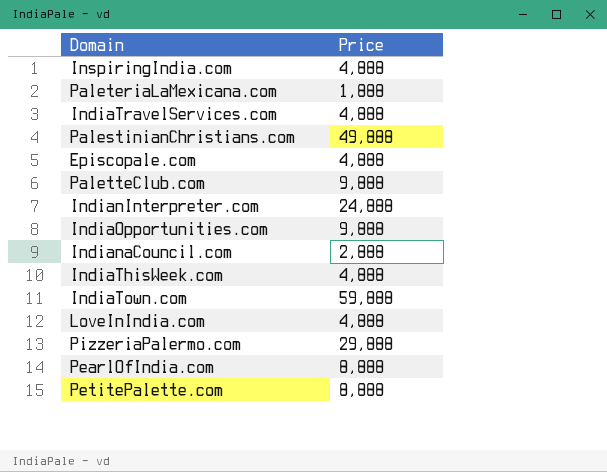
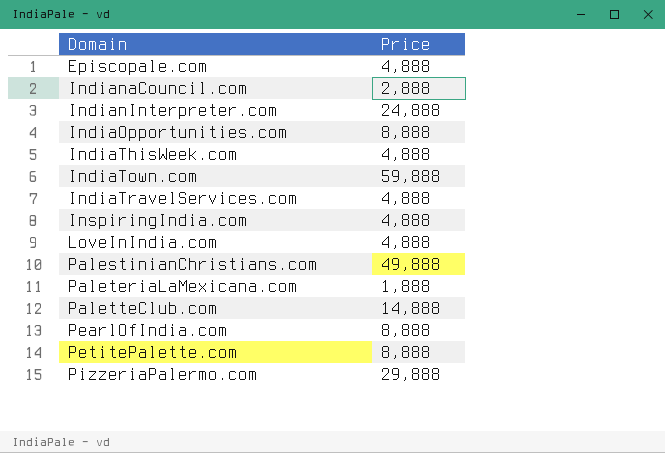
row order: none -> Domain ascending
IndiaOpportunities.com | Price: 9,888 -> 8,888
PaletteClub.com | Price: 9,888 -> 14,888

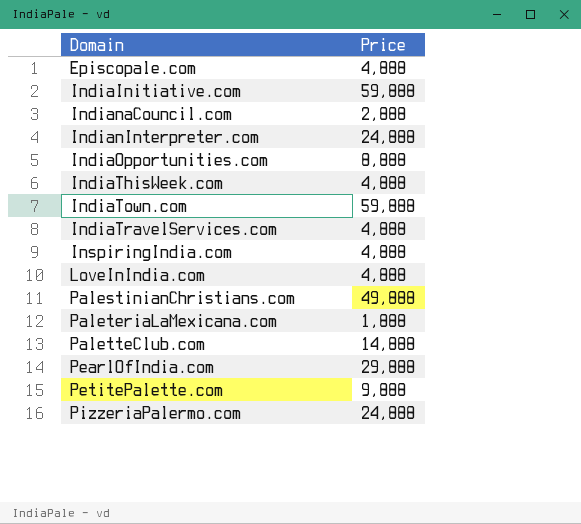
row IndiaInitiative.com: none -> 59,888
PearlOfIndia.com | Price: 8,888 -> 29,888
PetitePalette.com | Price: 8,888 -> 9,888
PizzeriaPalermo.com | Price: 29,888 -> 24,888

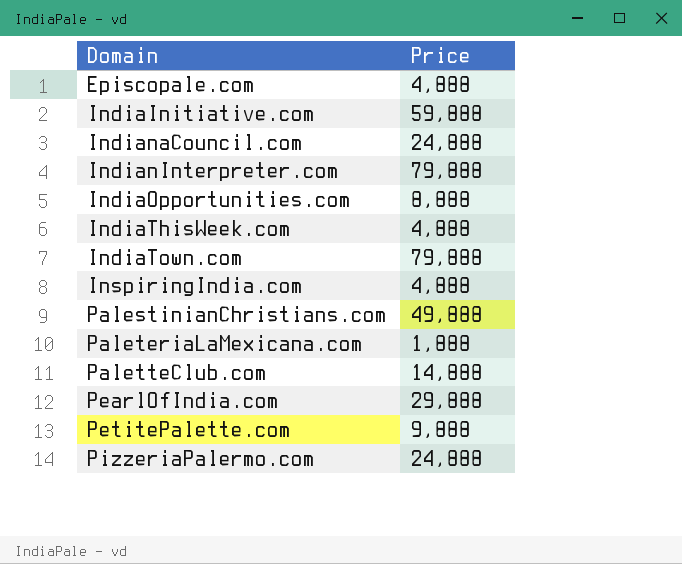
row IndiaTravelServices.com: 4,888 -> none
row LoveInIndia.com: 4,888 -> none
IndianaCouncil.com | Price: 2,888 -> 24,888
IndianInterpreter.com | Price: 24,888 -> 79,888
IndiaTown.com | Price: 59,888 -> 79,888

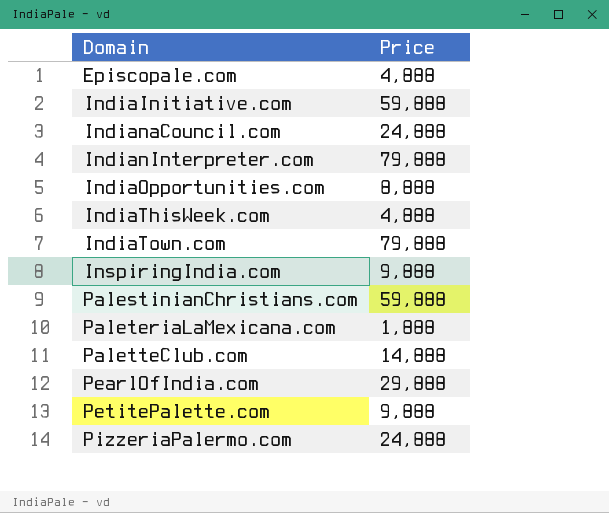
InspiringIndia.com | Price: 4,888 -> 9,888
PalestinianChristians.com | Price: 49,888 -> 59,888

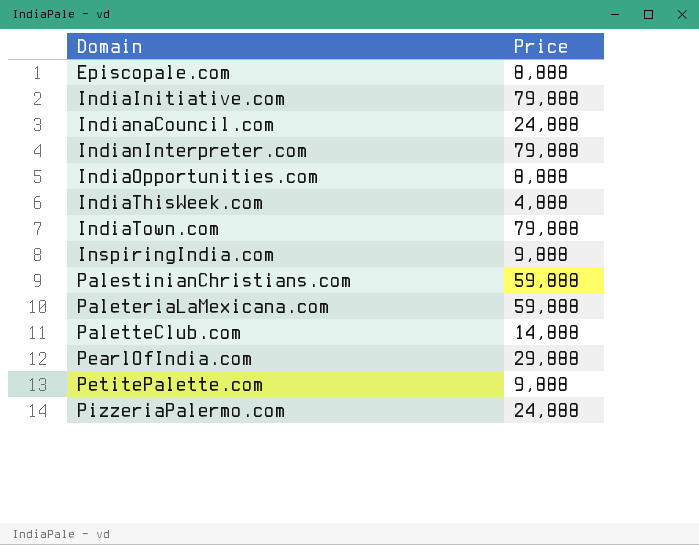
Episcopale.com | Price: 4,888 -> 8,888
IndiaInitiative.com | Price: 59,888 -> 79,888
PaleteriaLaMexicana.com | Price: 1,888 -> 59,888

